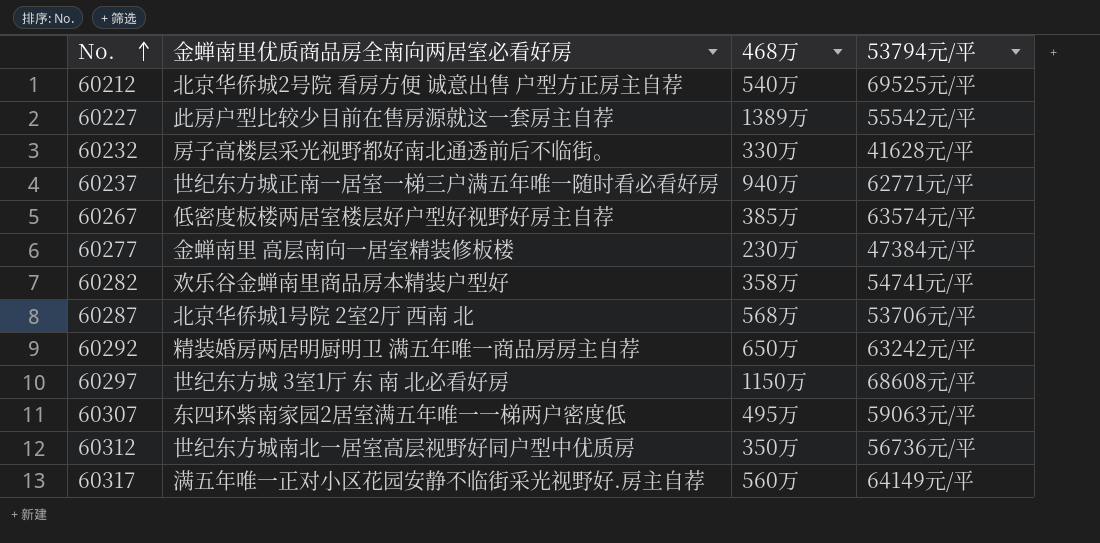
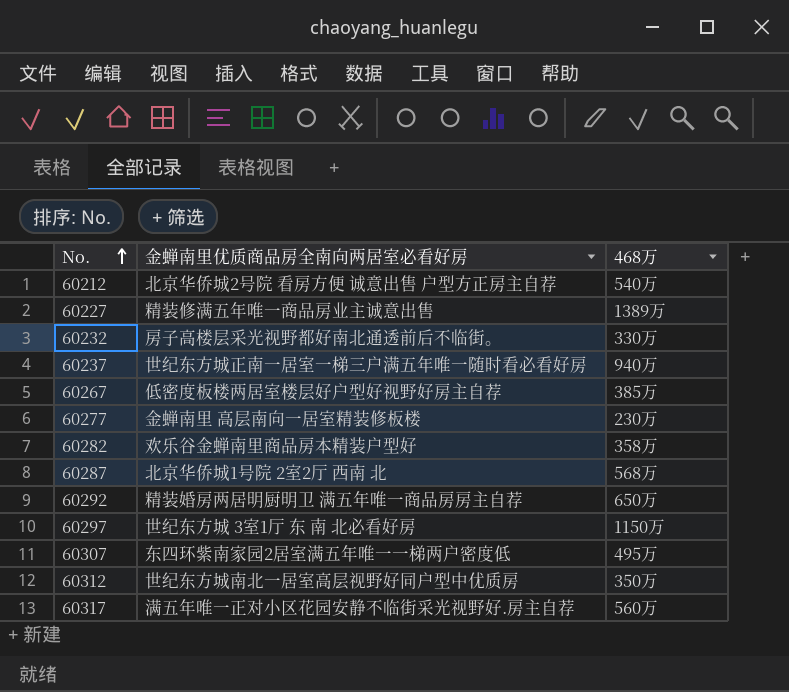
column 53794元/平 | position: 4 -> none
60227 | 金蝉南里优质商品房全南向两居室必看好房: 此房户型比较少目前在售房源就这一套房主自荐 -> 精装修满五年唯一商品房业主诚意出售

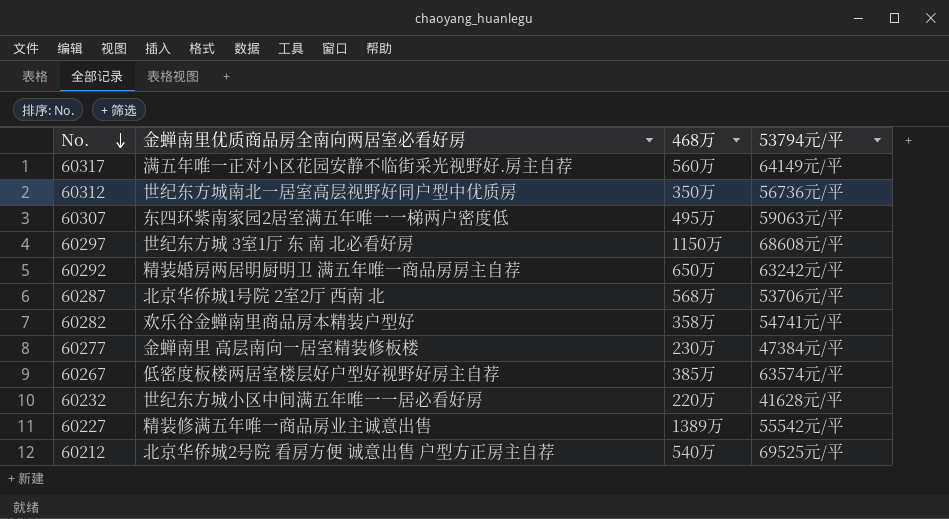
row order: No. ascending -> No. descending
column 53794元/平 | position: none -> 4
row 60237: 世纪东方城正南一居室一梯三户满五年唯一随时看必看好房 | 940万 -> none
60232 | 金蝉南里优质商品房全南向两居室必看好房: 房子高楼层采光视野都好南北通透前后不临街。 -> 世纪东方城小区中间满五年唯一一居必看好房
60232 | 468万: 330万 -> 220万

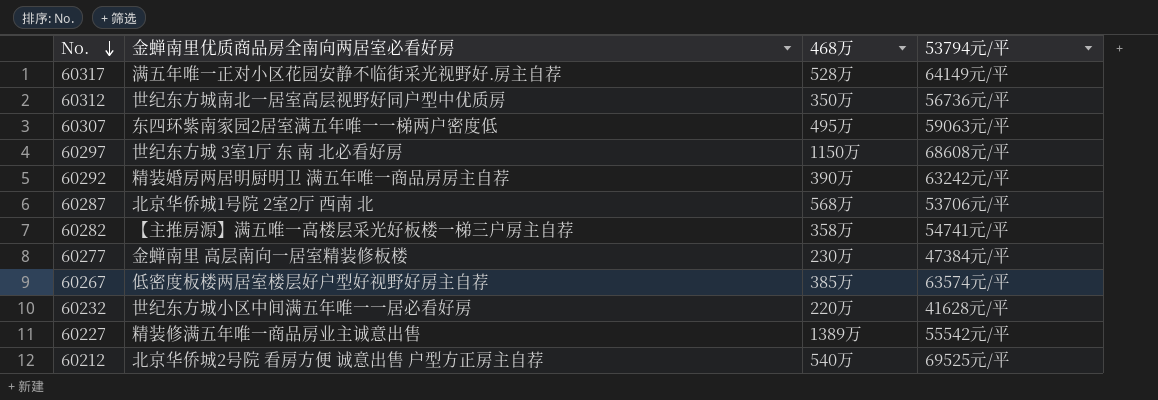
60317 | 468万: 560万 -> 528万
60292 | 468万: 650万 -> 390万
60282 | 金蝉南里优质商品房全南向两居室必看好房: 欢乐谷金蝉南里商品房本精装户型好 -> 【主推房源】满五唯一高楼层采光好板楼一梯三户房主自荐

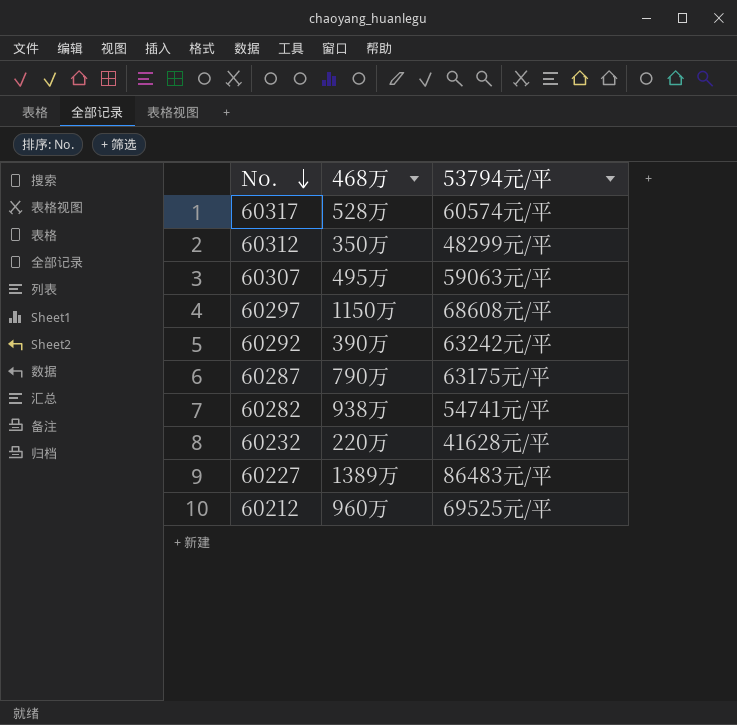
column 金蝉南里优质商品房全南向两居室必看好房 | position: 2 -> none
row 60277: 金蝉南里 高层南向一居室精装修板楼 | 230万 | 47384元/平 -> none
row 60267: 低密度板楼两居室楼层好户型好视野好房主自荐 | 385万 | 63574元/平 -> none
60317 | 53794元/平: 64149元/平 -> 60574元/平
60312 | 53794元/平: 56736元/平 -> 48299元/平
60287 | 468万: 568万 -> 790万
60287 | 53794元/平: 53706元/平 -> 63175元/平
60282 | 468万: 358万 -> 938万
60227 | 53794元/平: 55542元/平 -> 86483元/平
60212 | 468万: 540万 -> 960万

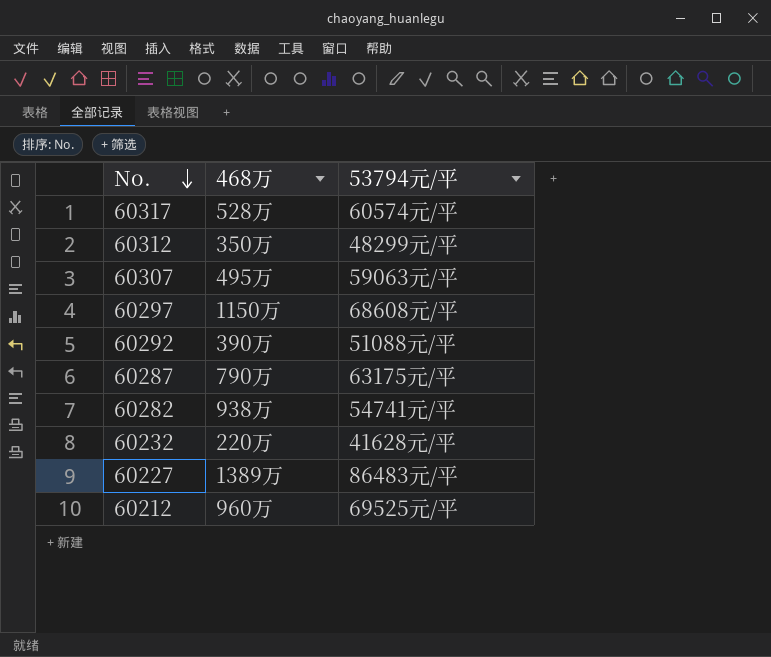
60292 | 53794元/平: 63242元/平 -> 51088元/平

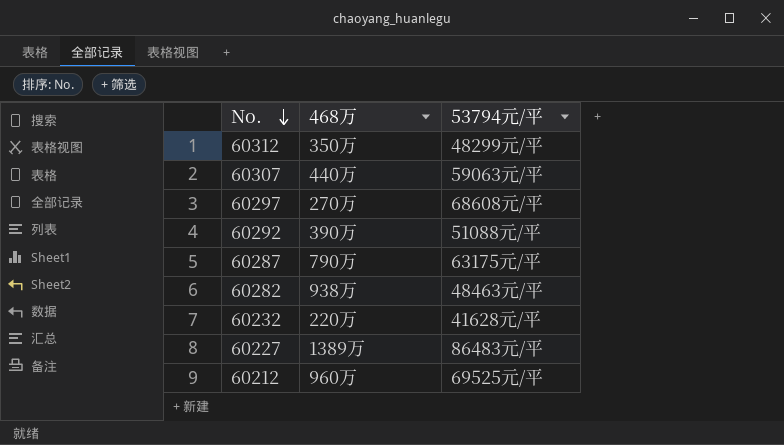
row 60317: 528万 | 60574元/平 -> none
60307 | 468万: 495万 -> 440万
60297 | 468万: 1150万 -> 270万
60282 | 53794元/平: 54741元/平 -> 48463元/平

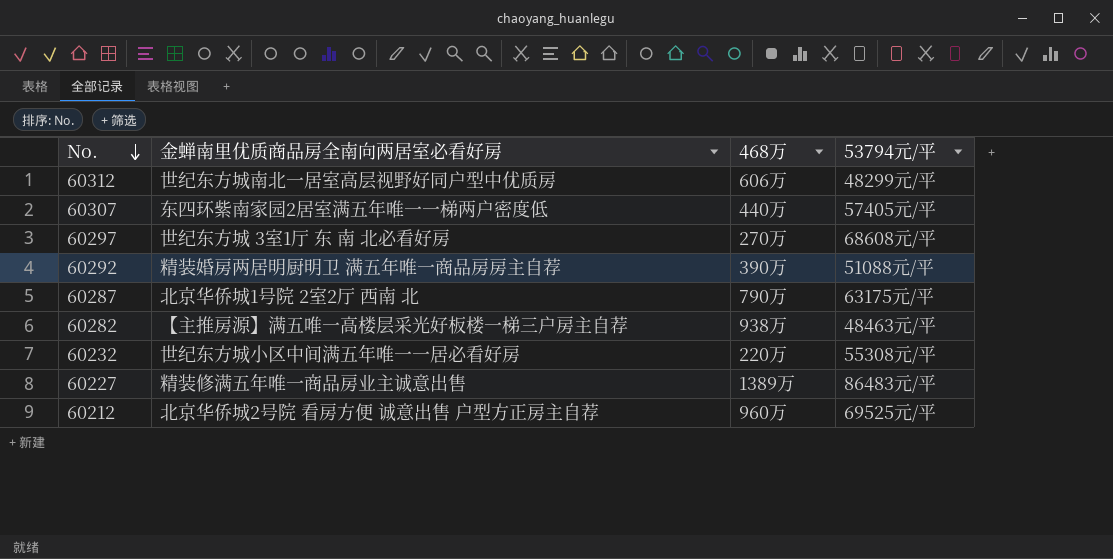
column 金蝉南里优质商品房全南向两居室必看好房 | position: none -> 2
60312 | 468万: 350万 -> 606万
60307 | 53794元/平: 59063元/平 -> 57405元/平
60232 | 53794元/平: 41628元/平 -> 55308元/平

